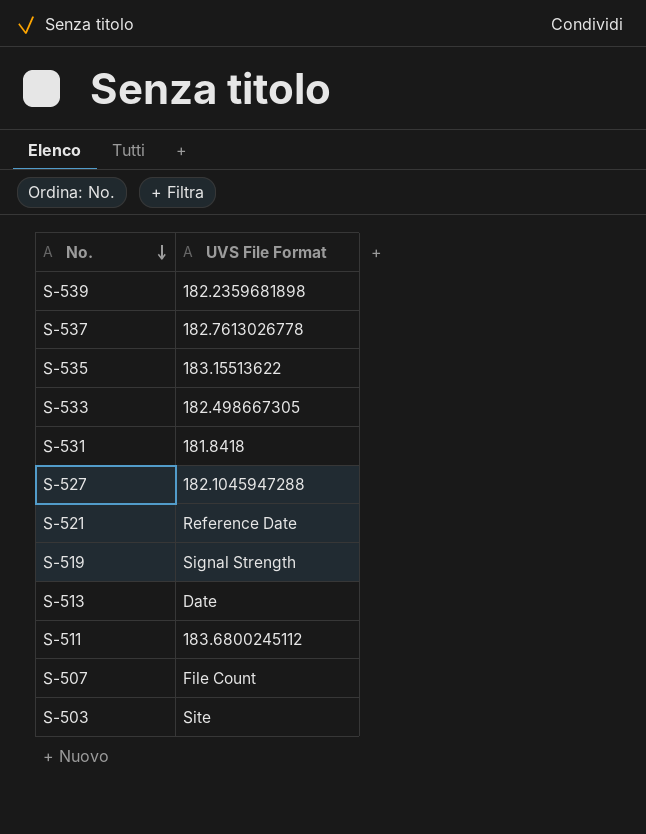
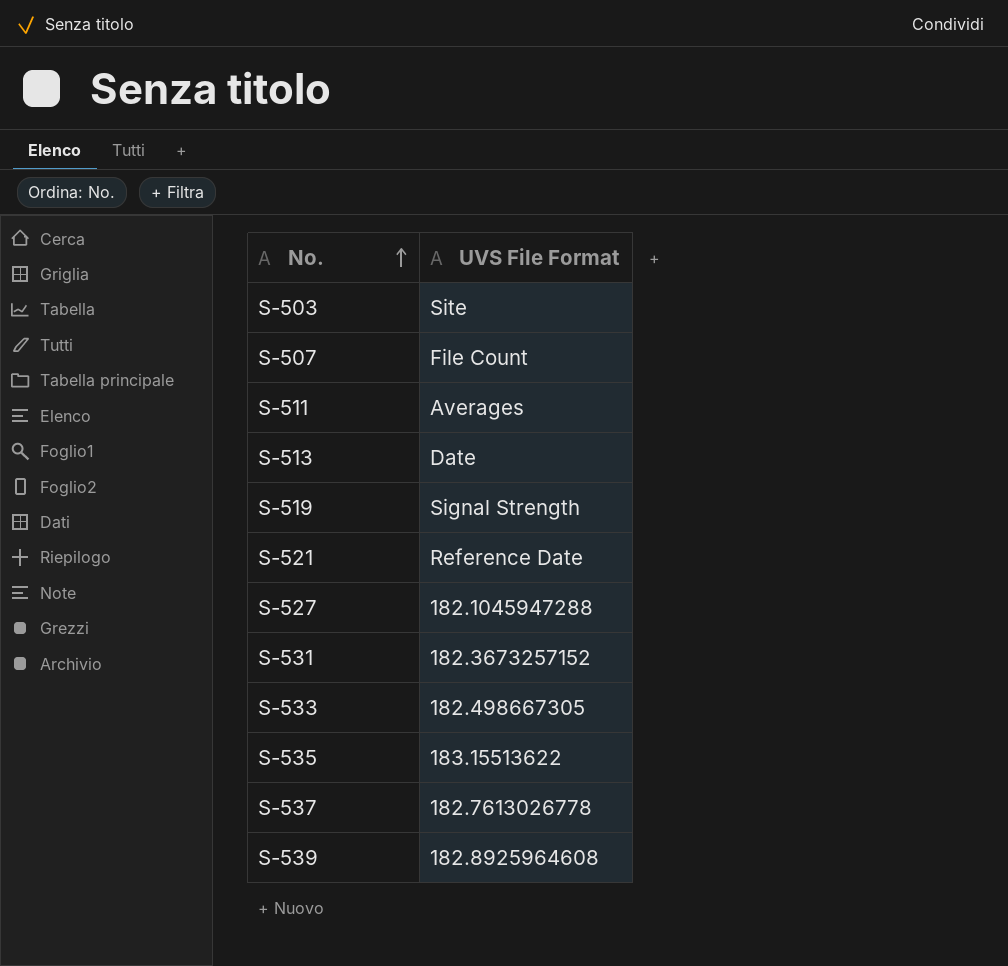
row order: No. descending -> No. ascending
S-511 | UVS File Format: 183.6800245112 -> Averages
S-531 | UVS File Format: 181.8418 -> 182.3673257152
S-539 | UVS File Format: 182.2359681898 -> 182.8925964608

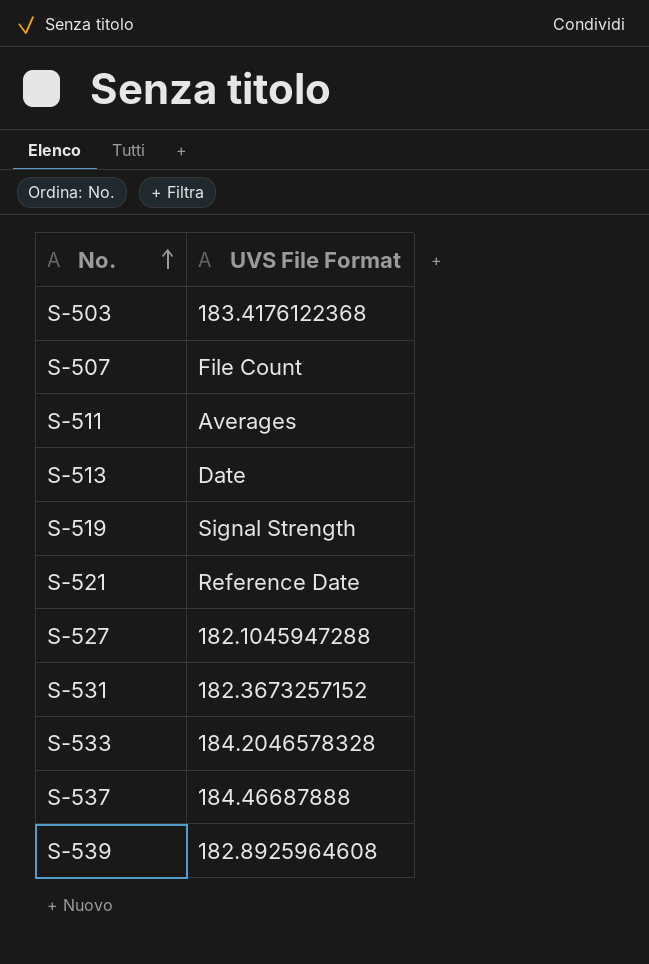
row S-535: 183.15513622 -> none
S-503 | UVS File Format: Site -> 183.4176122368
S-533 | UVS File Format: 182.498667305 -> 184.2046578328
S-537 | UVS File Format: 182.7613026778 -> 184.46687888

